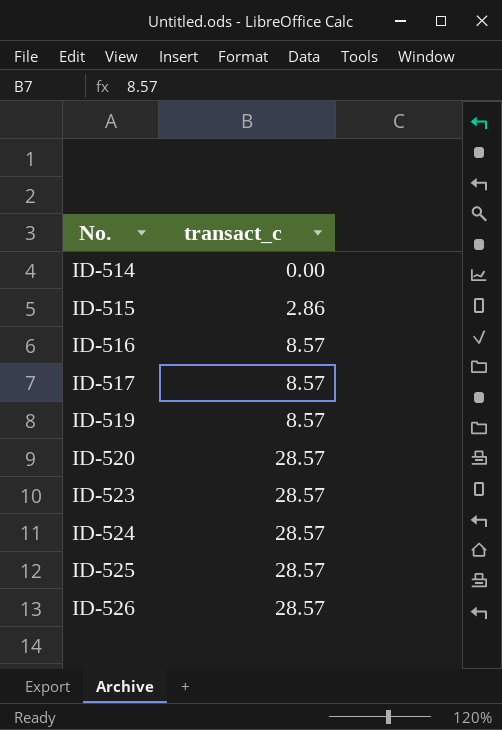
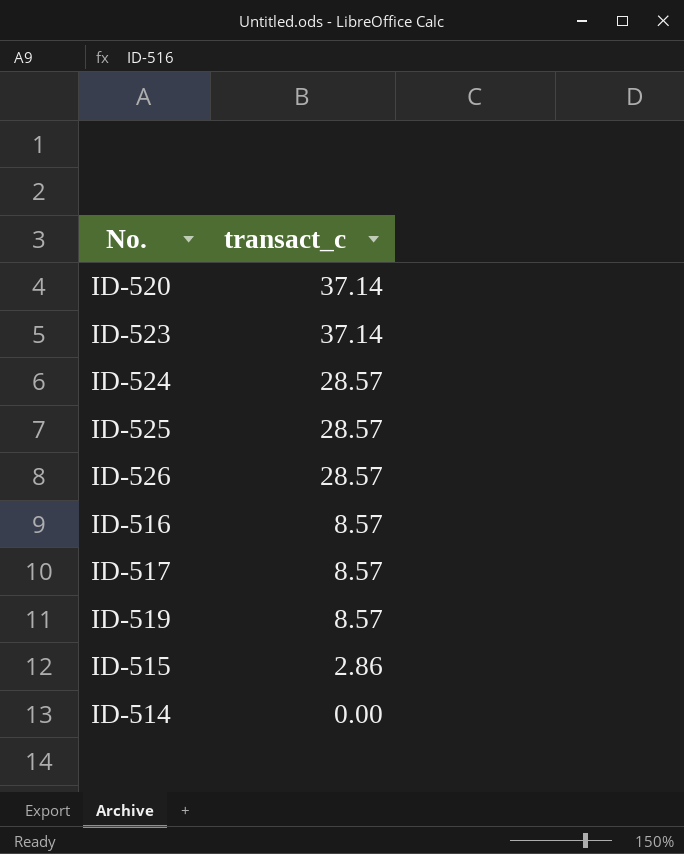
row order: No. ascending -> transact_c descending
ID-520 | transact_c: 28.57 -> 37.14
ID-523 | transact_c: 28.57 -> 37.14

